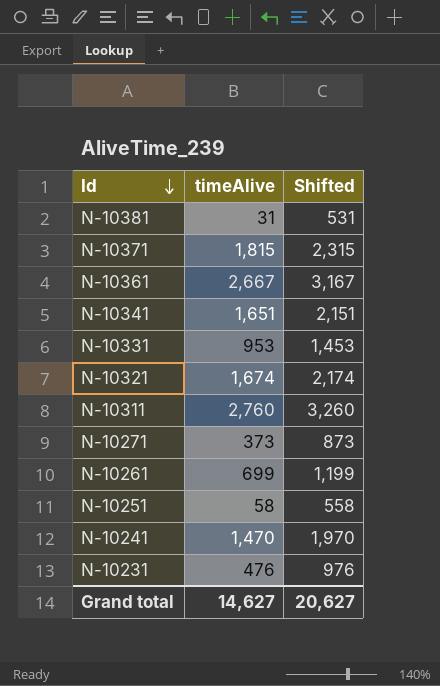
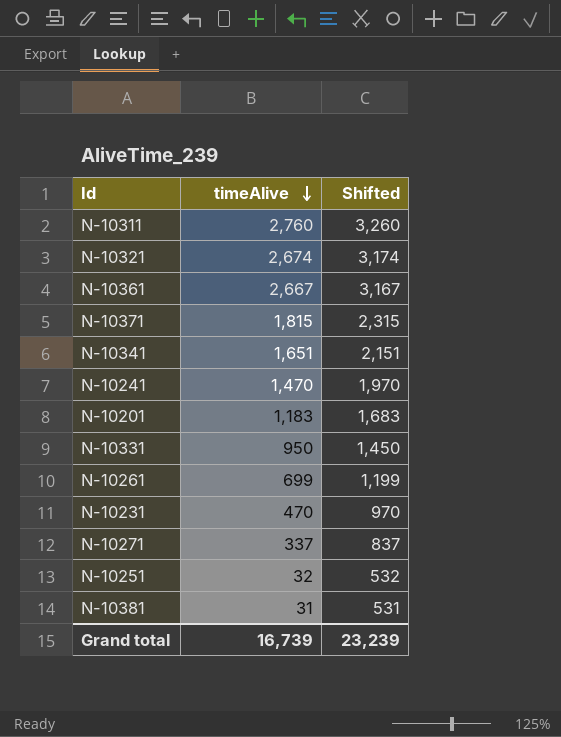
row order: Id descending -> timeAlive descending
N-10321 | timeAlive: 1,674 -> 2,674
N-10321 | Shifted: 2,174 -> 3,174
row N-10201: none -> 1,183 | 1,683
N-10331 | timeAlive: 953 -> 950
N-10331 | Shifted: 1,453 -> 1,450
N-10231 | timeAlive: 476 -> 470
N-10231 | Shifted: 976 -> 970
N-10271 | timeAlive: 373 -> 337
N-10271 | Shifted: 873 -> 837
N-10251 | timeAlive: 58 -> 32
N-10251 | Shifted: 558 -> 532
Grand total | timeAlive: 14,627 -> 16,739
Grand total | Shifted: 20,627 -> 23,239

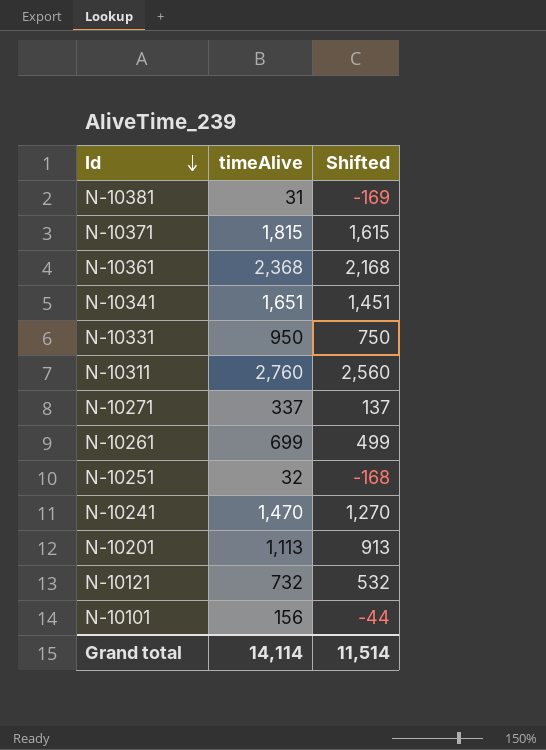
row order: timeAlive descending -> Id descending
column Shifted | formula: [timeAlive] + 500 -> [timeAlive] - 200
row N-10321: 2,674 | 3,174 -> none
row N-10231: 470 | 970 -> none
N-10361 | timeAlive: 2,667 -> 2,368
N-10201 | timeAlive: 1,183 -> 1,113
row N-10121: none -> 732 | 532
row N-10101: none -> 156 | -44
Grand total | timeAlive: 16,739 -> 14,114
Grand total | Shifted: 23,239 -> 11,514

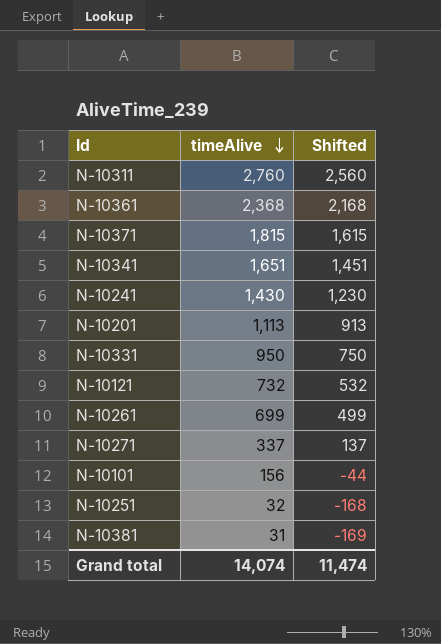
row order: Id descending -> timeAlive descending
N-10241 | timeAlive: 1,470 -> 1,430
N-10241 | Shifted: 1,270 -> 1,230
Grand total | timeAlive: 14,114 -> 14,074
Grand total | Shifted: 11,514 -> 11,474

